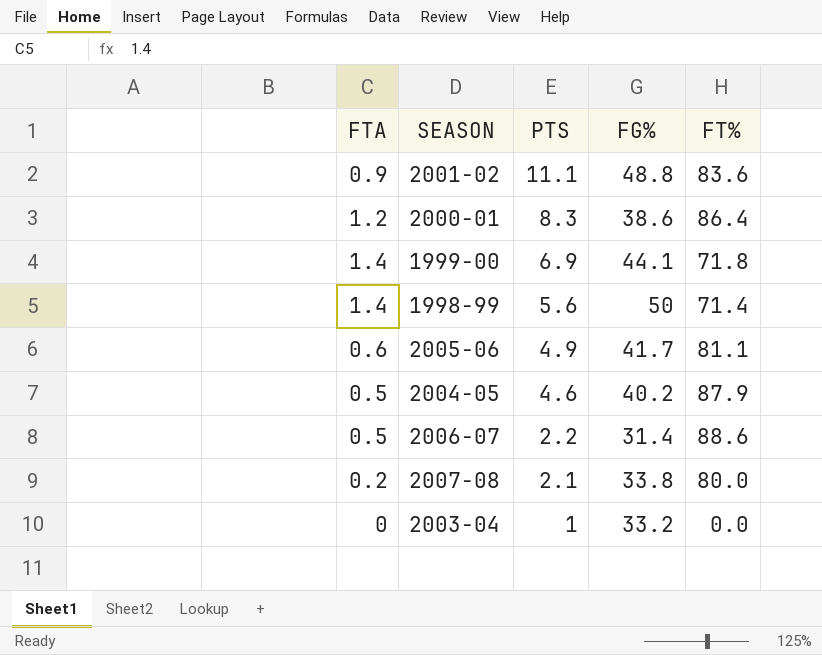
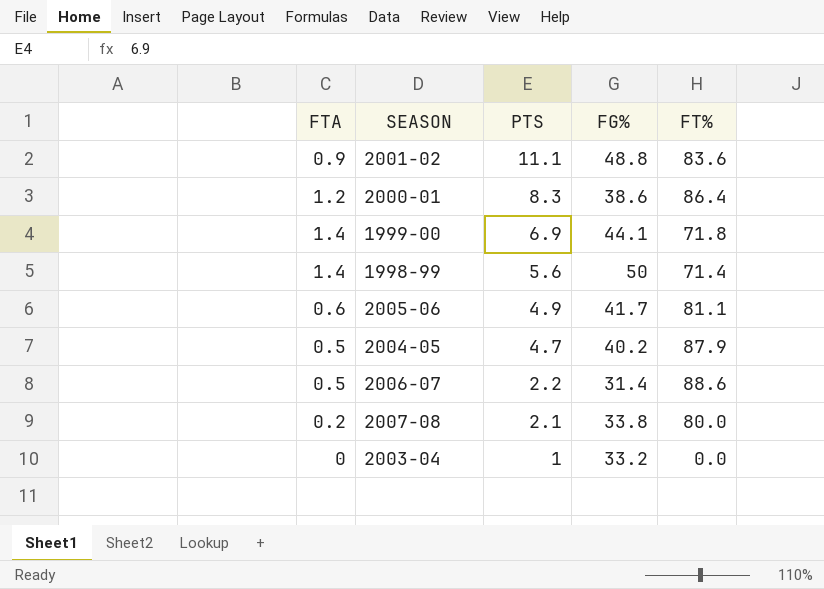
2004-05 | PTS: 4.6 -> 4.7

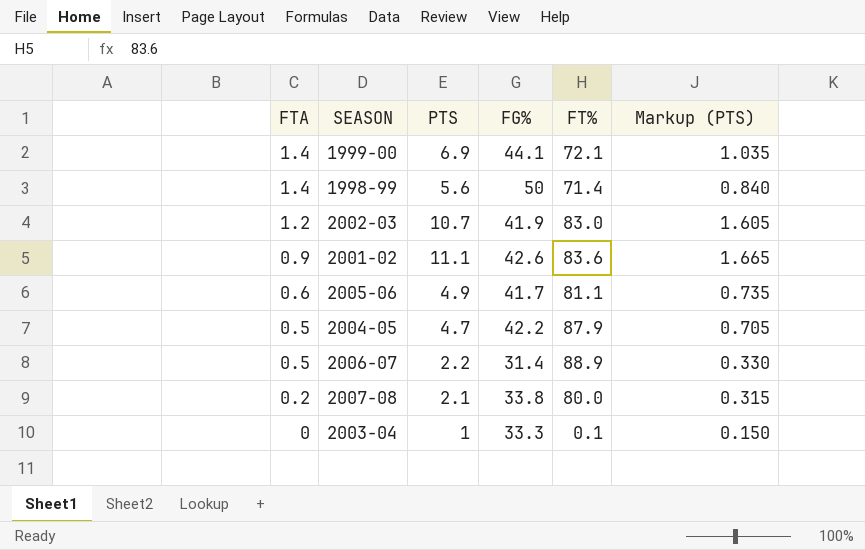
row order: PTS descending -> FTA descending
column Markup (PTS) | formula: none -> [PTS] * 0.15
row 2000-01: 1.2 | 8.3 | 38.6 | 86.4 -> none
1999-00 | FT%: 71.8 -> 72.1
row 2002-03: none -> 1.2 | 10.7 | 41.9 | 83.0 | 1.605
2001-02 | FG%: 48.8 -> 42.6
2004-05 | FG%: 40.2 -> 42.2
2006-07 | FT%: 88.6 -> 88.9
2003-04 | FG%: 33.2 -> 33.3
2003-04 | FT%: 0.0 -> 0.1

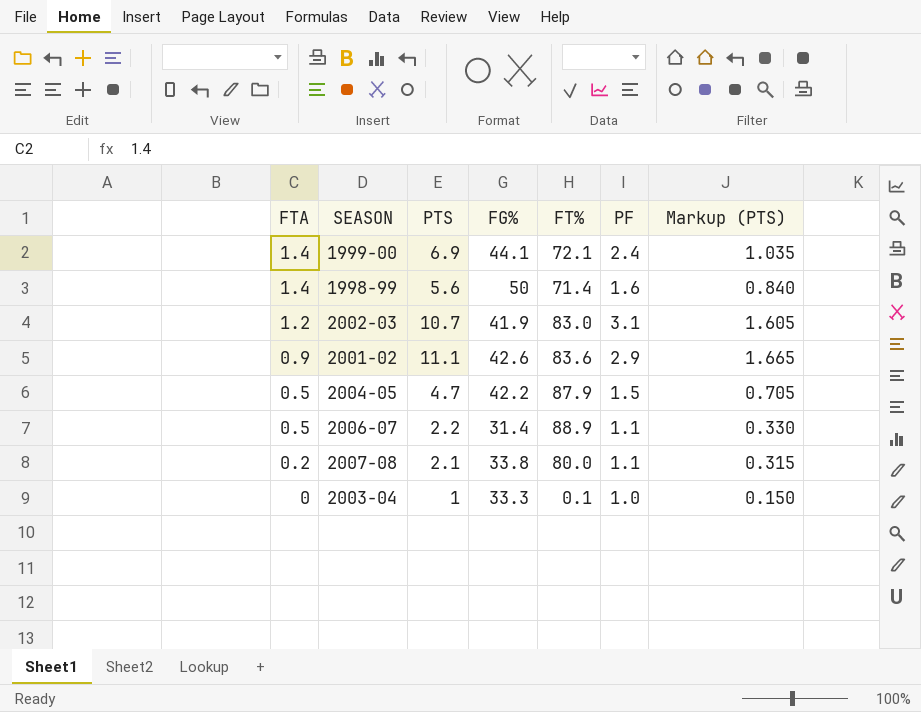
column PF | position: none -> 6
row 2005-06: 0.6 | 4.9 | 41.7 | 81.1 | 0.735 -> none

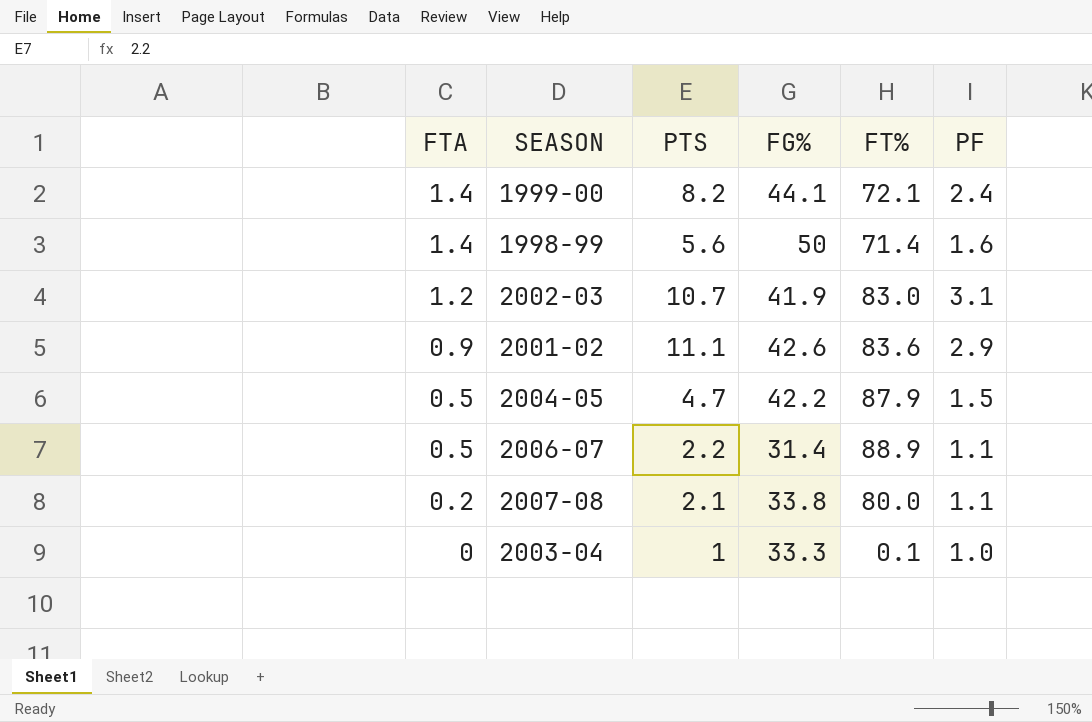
column Markup (PTS) | formula: [PTS] * 0.15 -> none
1999-00 | PTS: 6.9 -> 8.2

